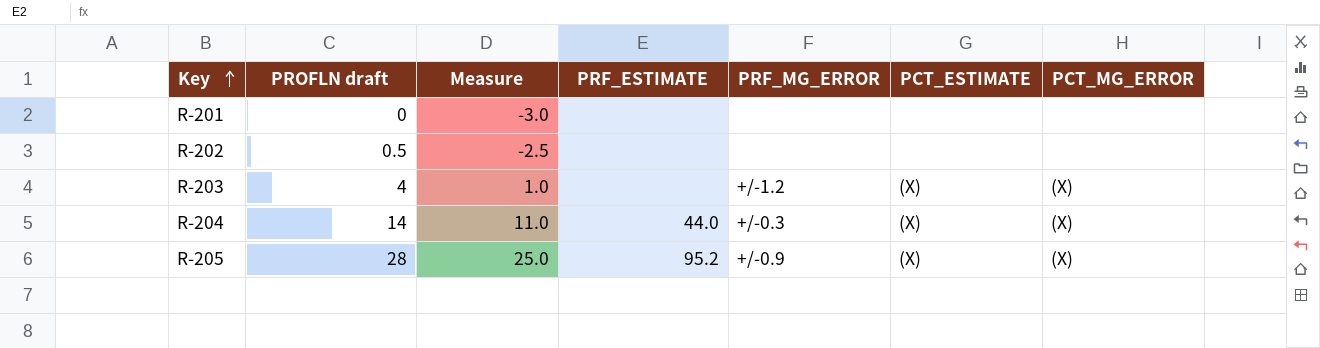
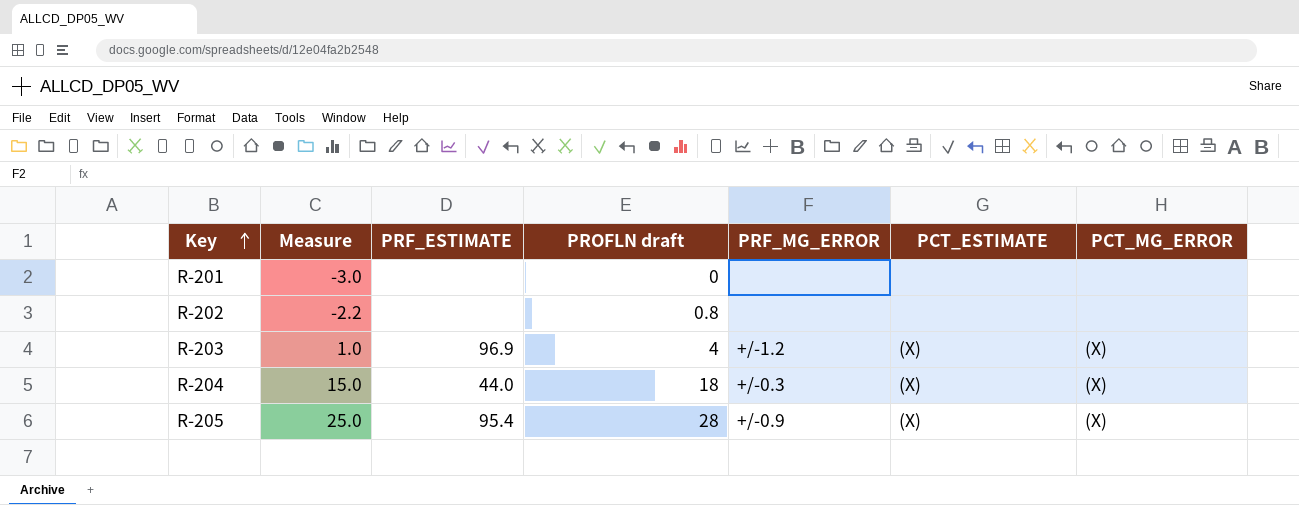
column PROFLN draft | position: 2 -> 4
R-202 | Measure: -2.5 -> -2.2
R-202 | PROFLN draft: 0.5 -> 0.8
R-203 | PRF_ESTIMATE: none -> 96.9
R-204 | Measure: 11.0 -> 15.0
R-204 | PROFLN draft: 14 -> 18
R-205 | PRF_ESTIMATE: 95.2 -> 95.4

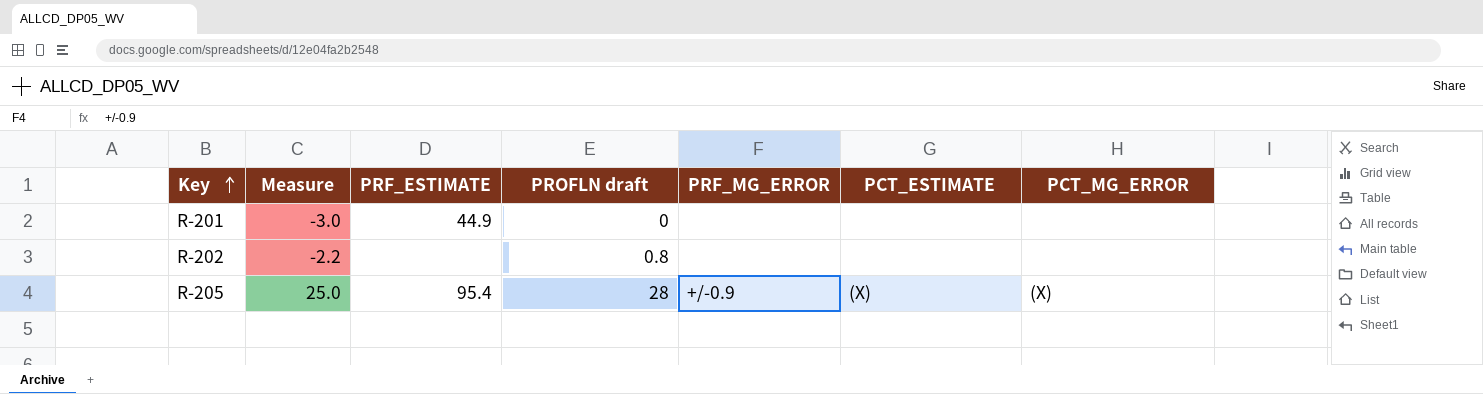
row R-203: 1.0 | 96.9 | 4 | +/-1.2 | (X) | (X) -> none
row R-204: 15.0 | 44.0 | 18 | +/-0.3 | (X) | (X) -> none
R-201 | PRF_ESTIMATE: none -> 44.9

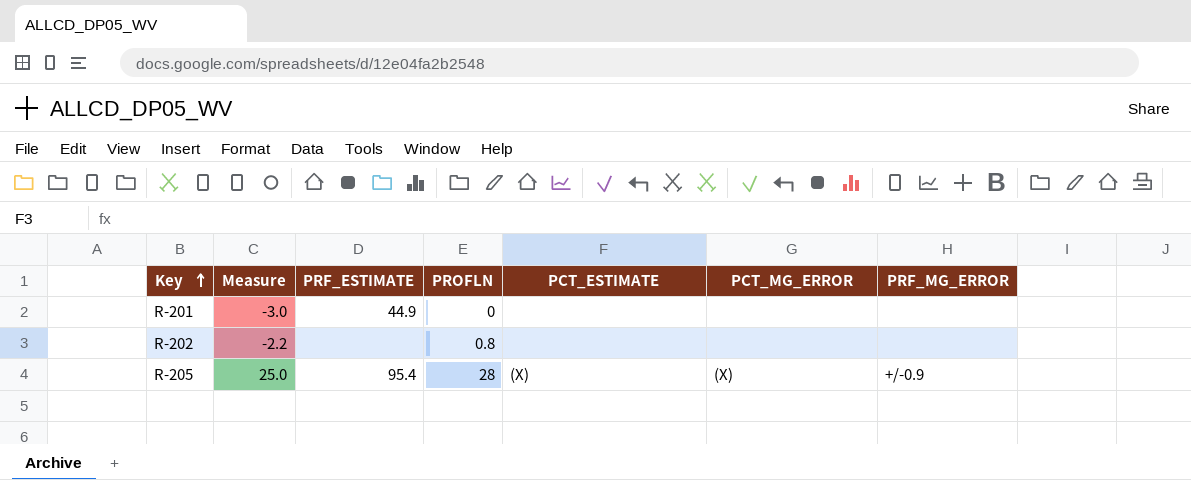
column name: PROFLN draft -> PROFLN
column PRF_MG_ERROR | position: 5 -> 7

